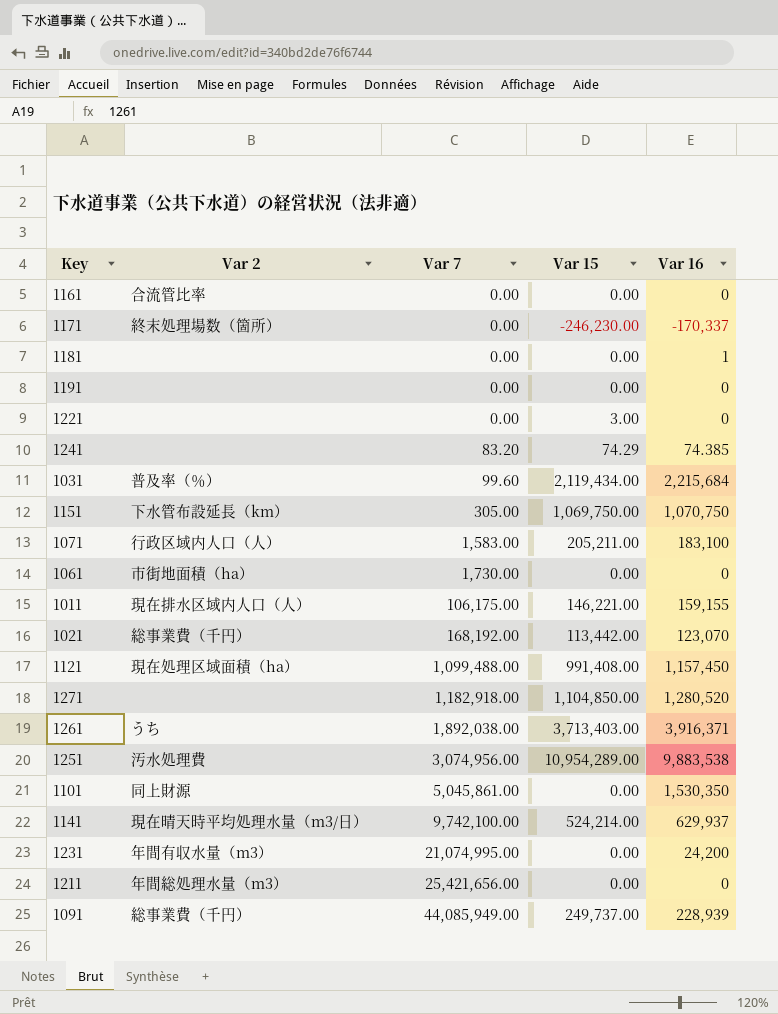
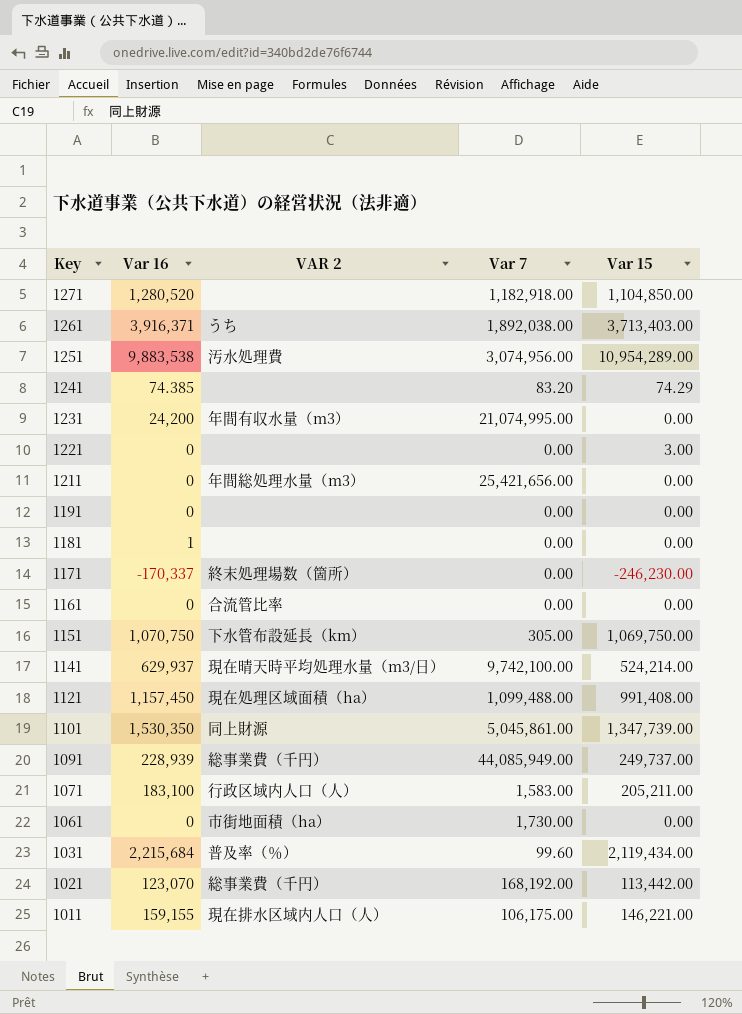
row order: Var 7 ascending -> Key descending
column Var 16 | position: 5 -> 2
column name: Var 2 -> VAR 2
1101 | Var 15: 0.00 -> 1,347,739.00

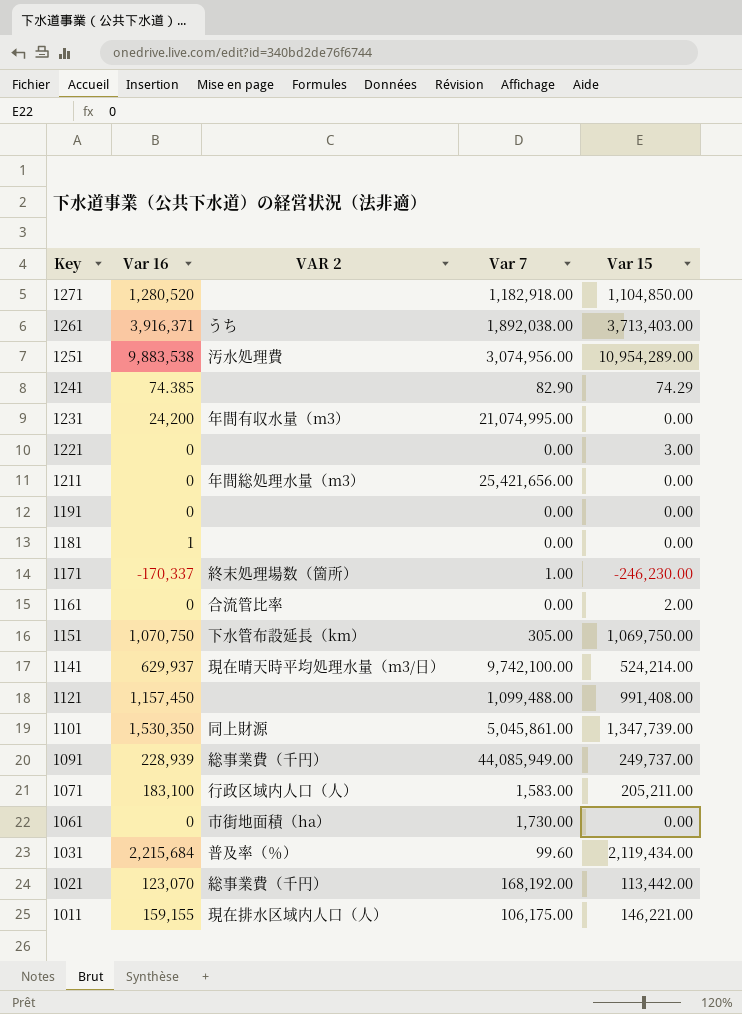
1241 | Var 7: 83.20 -> 82.90
1171 | Var 7: 0.00 -> 1.00
1161 | Var 15: 0.00 -> 2.00
1121 | VAR 2: 現在処理区域面積（ha） -> none

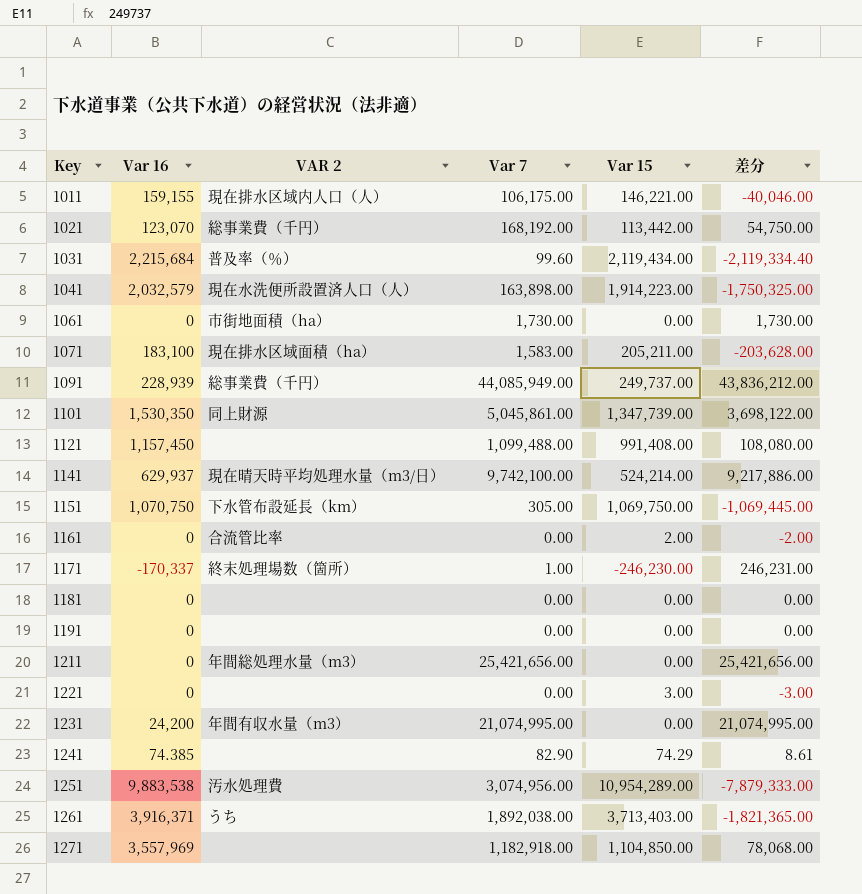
row order: Key descending -> Key ascending
column 差分 | formula: none -> [Var 7] - [Var 15]
row 1041: none -> 2,032,579 | 現在水洗便所設置済人口（人） | 163,898.00 | 1,914,223.00 | -1,750,325.00
1071 | VAR 2: 行政区域内人口（人） -> 現在排水区域面積（ha）
1181 | Var 16: 1 -> 0
1271 | Var 16: 1,280,520 -> 3,557,969

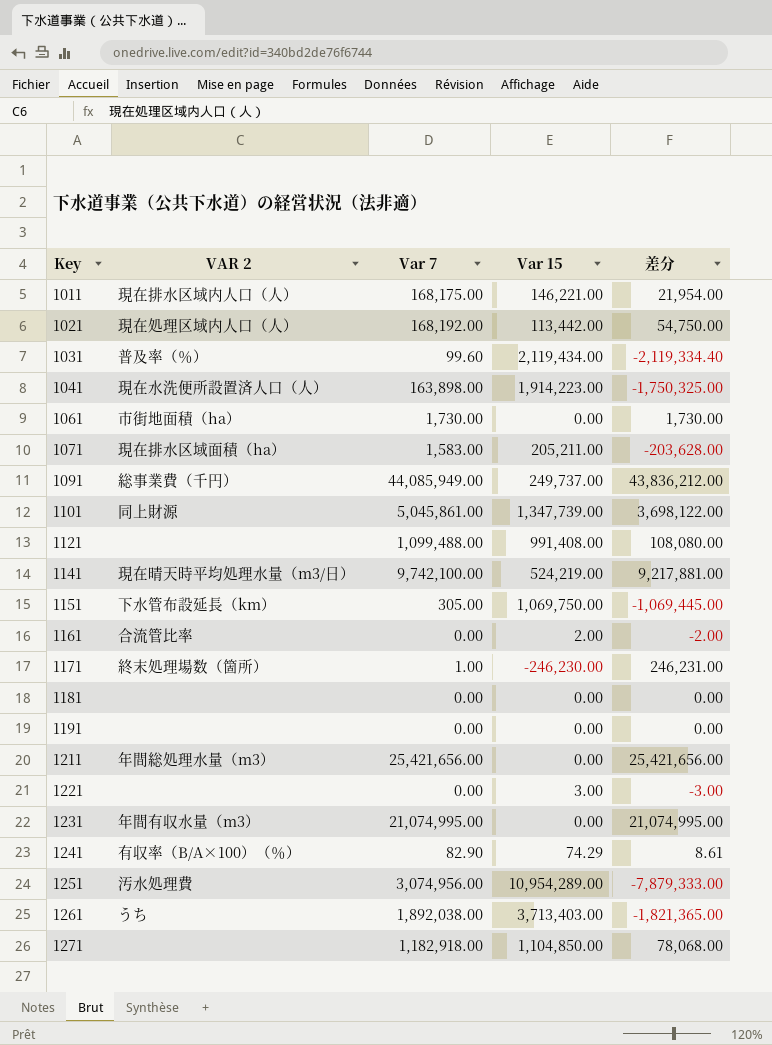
column Var 16 | position: 2 -> none
1011 | Var 7: 106,175.00 -> 168,175.00
1011 | 差分: -40,046.00 -> 21,954.00
1021 | VAR 2: 総事業費（千円） -> 現在処理区域内人口（人）
1141 | Var 15: 524,214.00 -> 524,219.00
1141 | 差分: 9,217,886.00 -> 9,217,881.00
1241 | VAR 2: none -> 有収率（B/A×100）（％）

